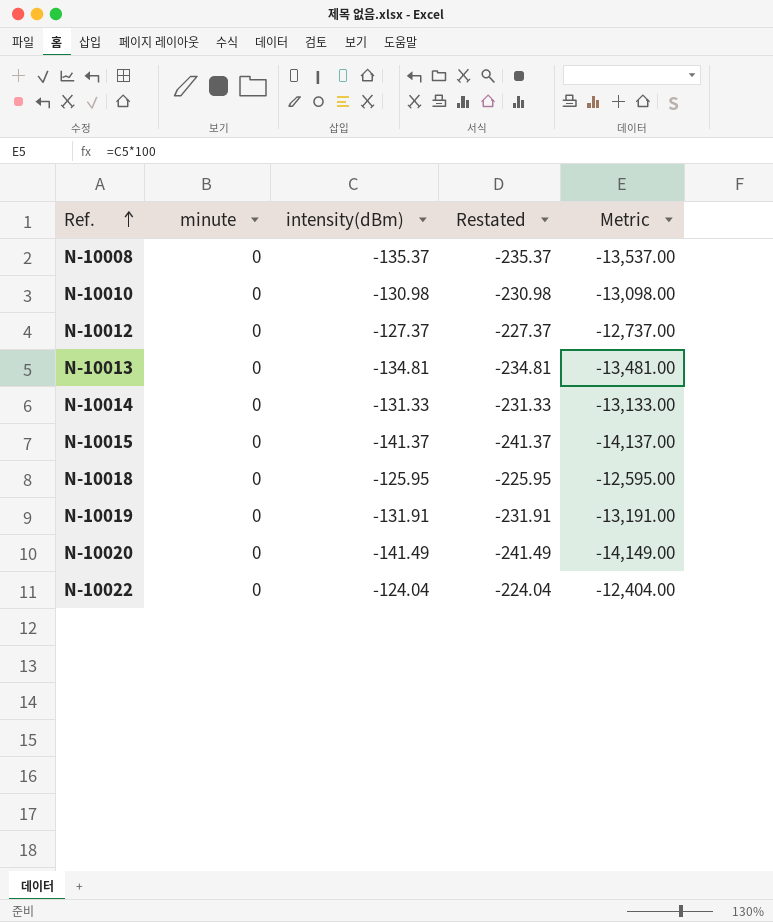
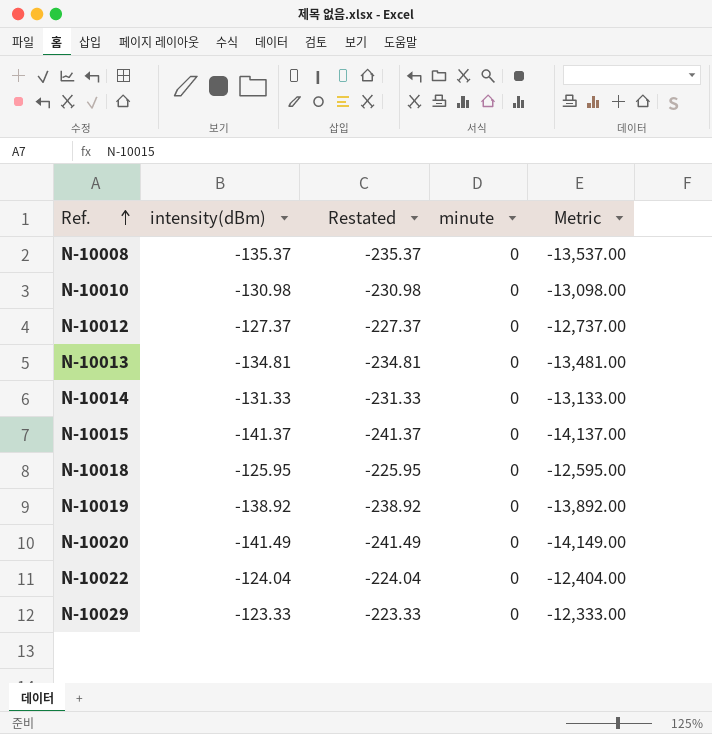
column minute | position: 2 -> 4
N-10019 | intensity(dBm): -131.91 -> -138.92
N-10019 | Restated: -231.91 -> -238.92
N-10019 | Metric: -13,191.00 -> -13,892.00
row N-10029: none -> -123.33 | -223.33 | 0 | -12,333.00

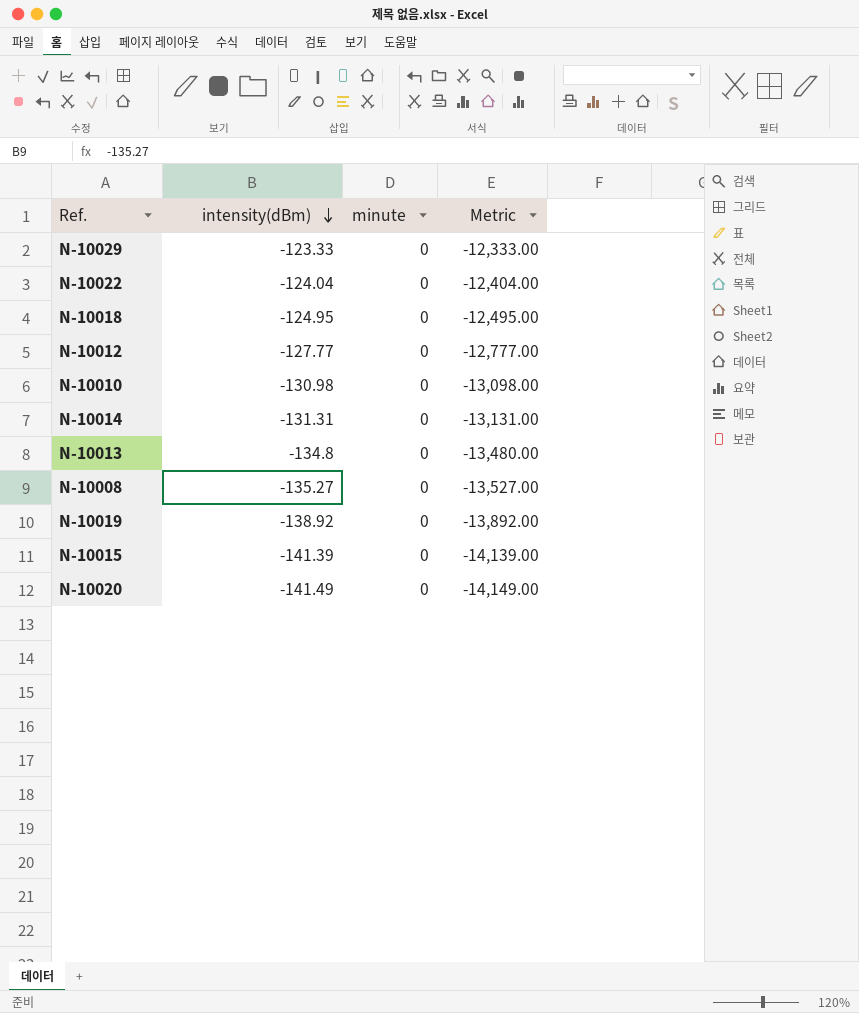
row order: Ref. ascending -> intensity(dBm) descending
column Restated | formula: [intensity(dBm)] - 100 -> none
N-10018 | intensity(dBm): -125.95 -> -124.95
N-10018 | Metric: -12,595.00 -> -12,495.00
N-10012 | intensity(dBm): -127.37 -> -127.77
N-10012 | Metric: -12,737.00 -> -12,777.00
N-10014 | intensity(dBm): -131.33 -> -131.31
N-10014 | Metric: -13,133.00 -> -13,131.00
N-10013 | intensity(dBm): -134.81 -> -134.8
N-10013 | Metric: -13,481.00 -> -13,480.00
N-10008 | intensity(dBm): -135.37 -> -135.27
N-10008 | Metric: -13,537.00 -> -13,527.00
N-10015 | intensity(dBm): -141.37 -> -141.39
N-10015 | Metric: -14,137.00 -> -14,139.00

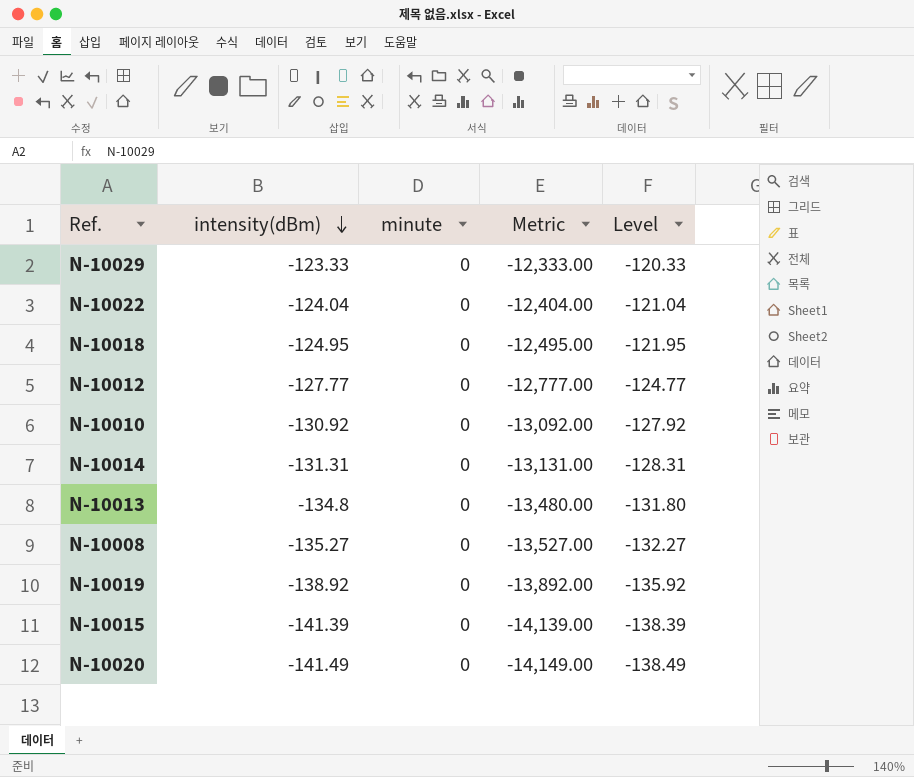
column Level | formula: none -> [intensity(dBm)] + 3
N-10010 | intensity(dBm): -130.98 -> -130.92
N-10010 | Metric: -13,098.00 -> -13,092.00

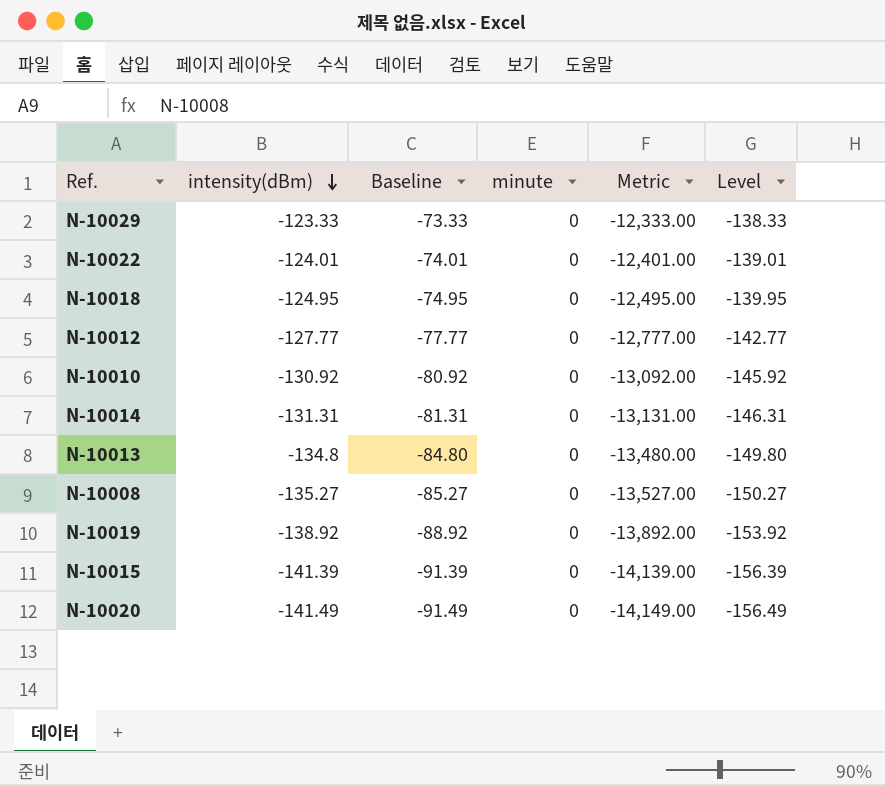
column Baseline | formula: none -> [intensity(dBm)] + 50
column Level | formula: [intensity(dBm)] + 3 -> [intensity(dBm)] - 15
N-10022 | intensity(dBm): -124.04 -> -124.01
N-10022 | Metric: -12,404.00 -> -12,401.00

